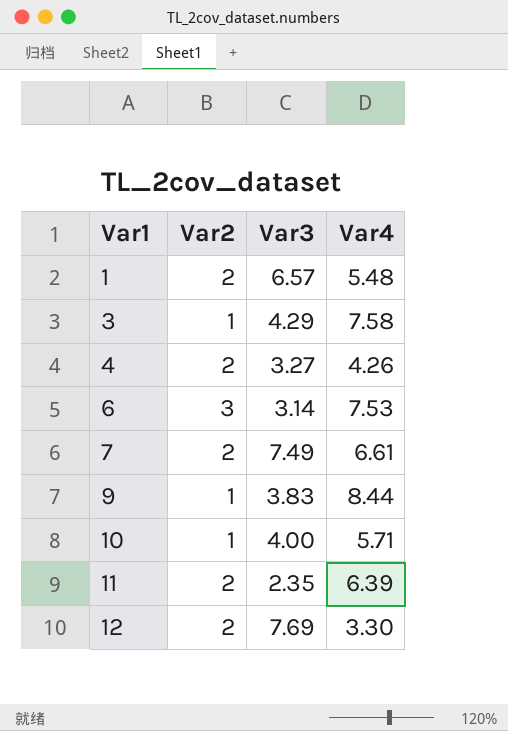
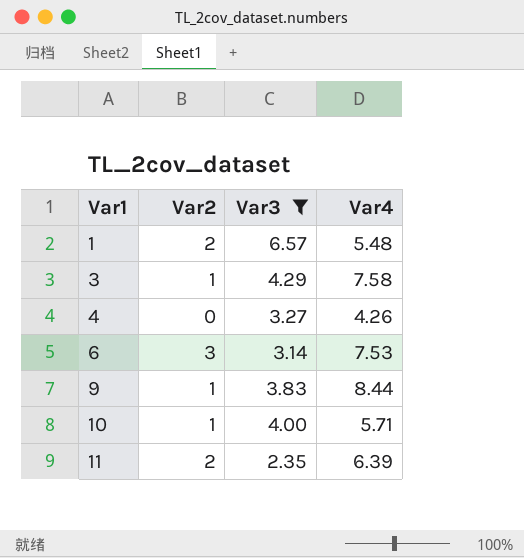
filter: none -> Var3 <= 6.57
4 | Var2: 2 -> 0

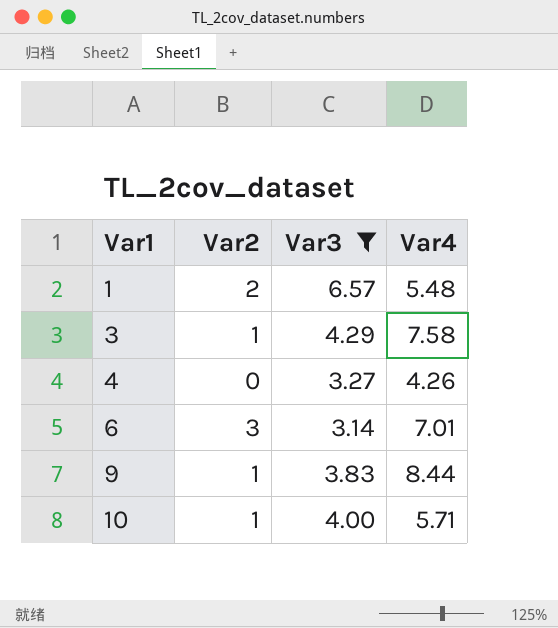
row 11: 2 | 2.35 | 6.39 -> none
6 | Var4: 7.53 -> 7.01

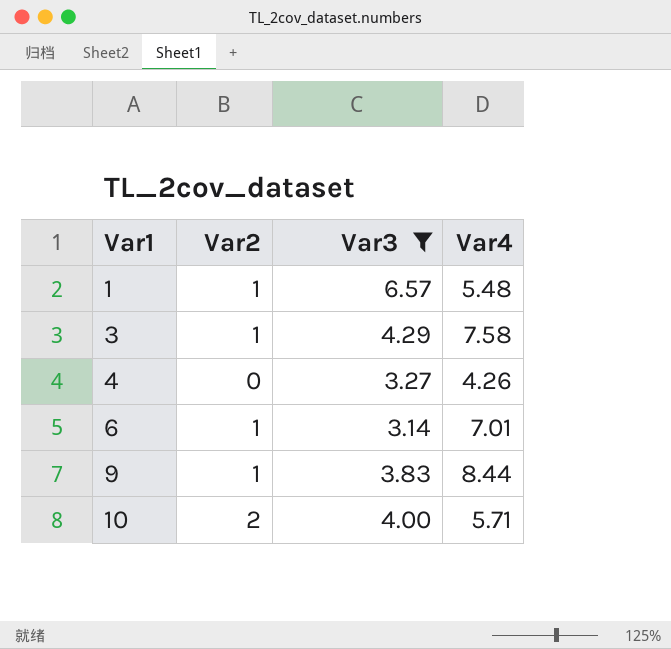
1 | Var2: 2 -> 1
6 | Var2: 3 -> 1
10 | Var2: 1 -> 2

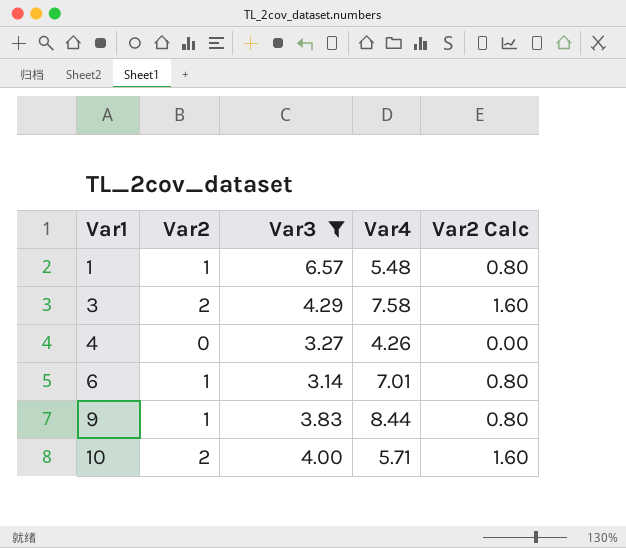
column Var2 Calc | formula: none -> [Var2] * 0.8
3 | Var2: 1 -> 2

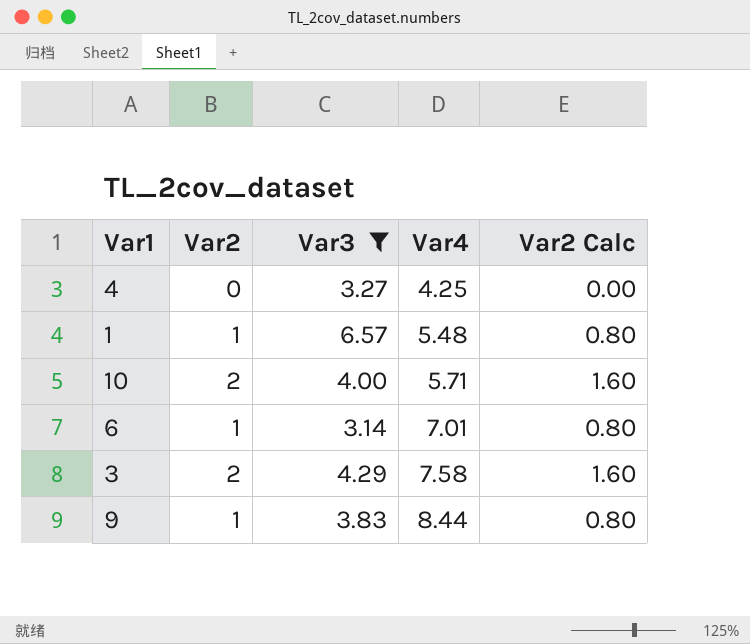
row order: Var1 ascending -> Var4 ascending
4 | Var4: 4.26 -> 4.25

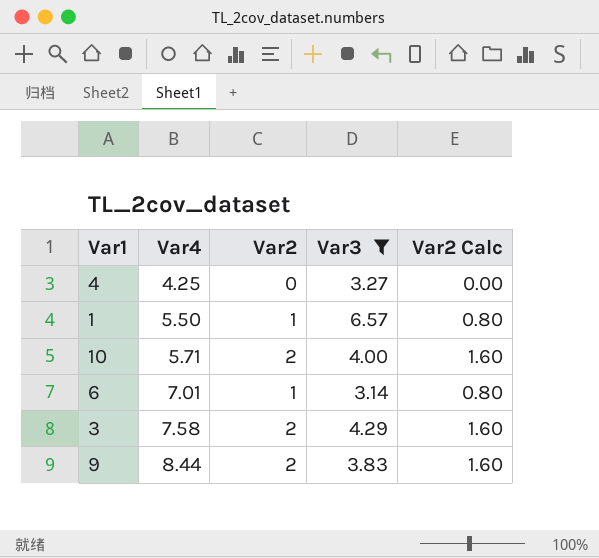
column Var4 | position: 4 -> 2
1 | Var4: 5.48 -> 5.50
9 | Var2: 1 -> 2
9 | Var2 Calc: 0.80 -> 1.60

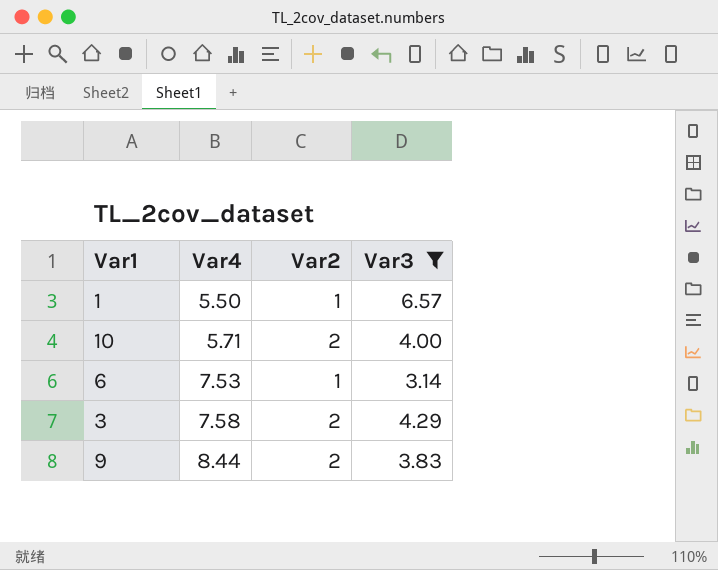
column Var2 Calc | formula: [Var2] * 0.8 -> none
row 4: 4.25 | 0 | 3.27 | 0.00 -> none
6 | Var4: 7.01 -> 7.53

